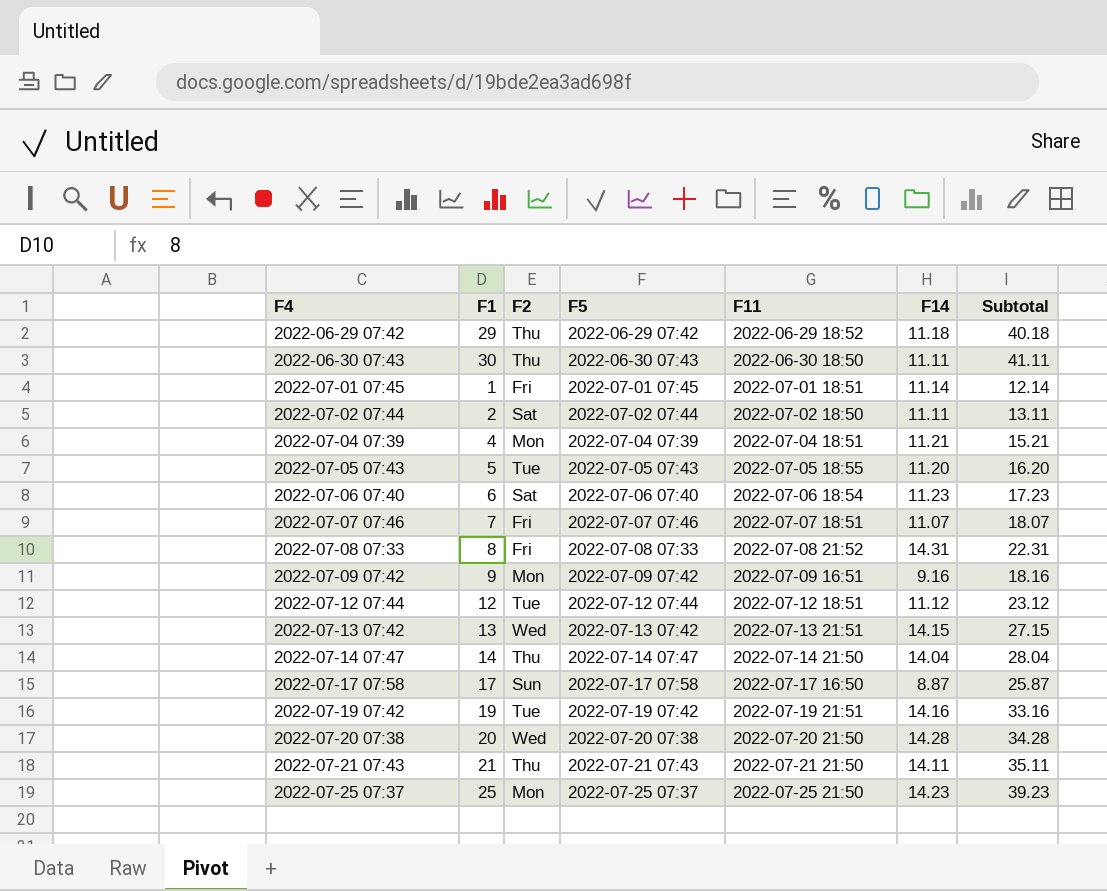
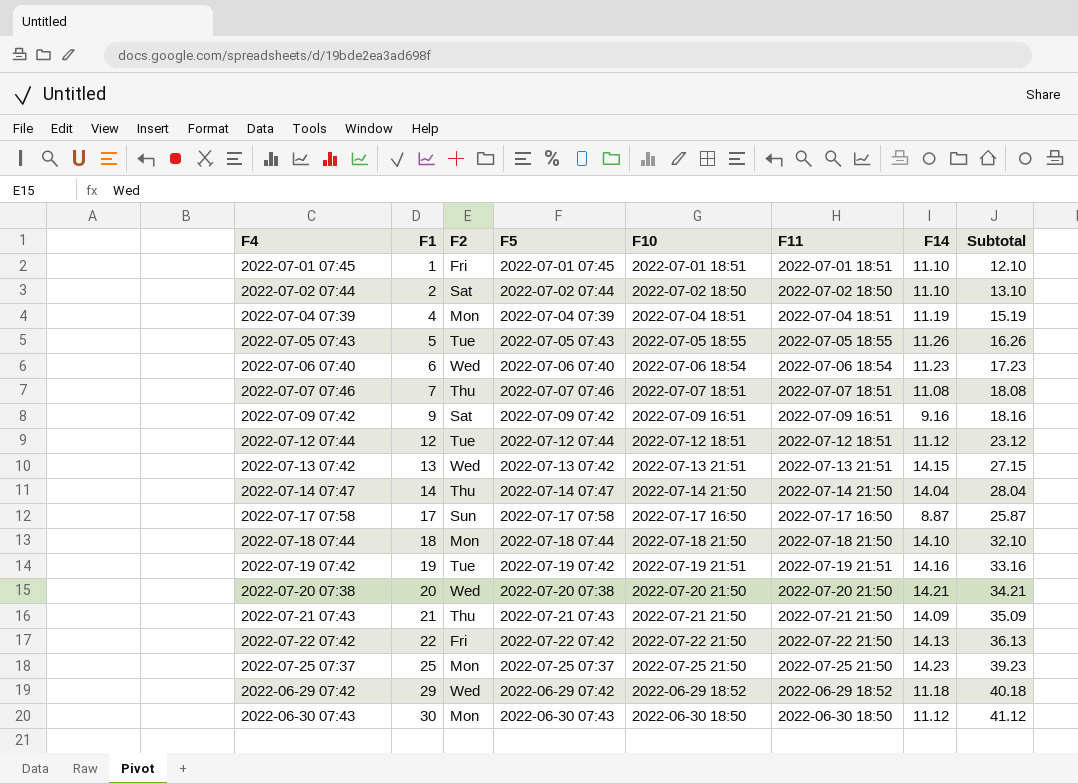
row order: F4 ascending -> F1 ascending
column F10 | position: none -> 5
row 2022-07-08 07:33: 8 | Fri | 2022-07-08 07:33 | 2022-07-08 21:52 | 14.31 | 22.31 -> none
2022-07-01 07:45 | F14: 11.14 -> 11.10
2022-07-01 07:45 | Subtotal: 12.14 -> 12.10
2022-07-02 07:44 | F14: 11.11 -> 11.10
2022-07-02 07:44 | Subtotal: 13.11 -> 13.10
2022-07-04 07:39 | F14: 11.21 -> 11.19
2022-07-04 07:39 | Subtotal: 15.21 -> 15.19
2022-07-05 07:43 | F14: 11.20 -> 11.26
2022-07-05 07:43 | Subtotal: 16.20 -> 16.26
2022-07-06 07:40 | F2: Sat -> Wed
2022-07-07 07:46 | F2: Fri -> Thu
2022-07-07 07:46 | F14: 11.07 -> 11.08
2022-07-07 07:46 | Subtotal: 18.07 -> 18.08
2022-07-09 07:42 | F2: Mon -> Sat
row 2022-07-18 07:44: none -> 18 | Mon | 2022-07-18 07:44 | 2022-07-18 21:50 | 2022-07-18 21:50 | 14.10 | 32.10
2022-07-20 07:38 | F14: 14.28 -> 14.21
2022-07-20 07:38 | Subtotal: 34.28 -> 34.21
2022-07-21 07:43 | F14: 14.11 -> 14.09
2022-07-21 07:43 | Subtotal: 35.11 -> 35.09
row 2022-07-22 07:42: none -> 22 | Fri | 2022-07-22 07:42 | 2022-07-22 21:50 | 2022-07-22 21:50 | 14.13 | 36.13
2022-06-29 07:42 | F2: Thu -> Wed
2022-06-30 07:43 | F2: Thu -> Mon
2022-06-30 07:43 | F14: 11.11 -> 11.12
2022-06-30 07:43 | Subtotal: 41.11 -> 41.12

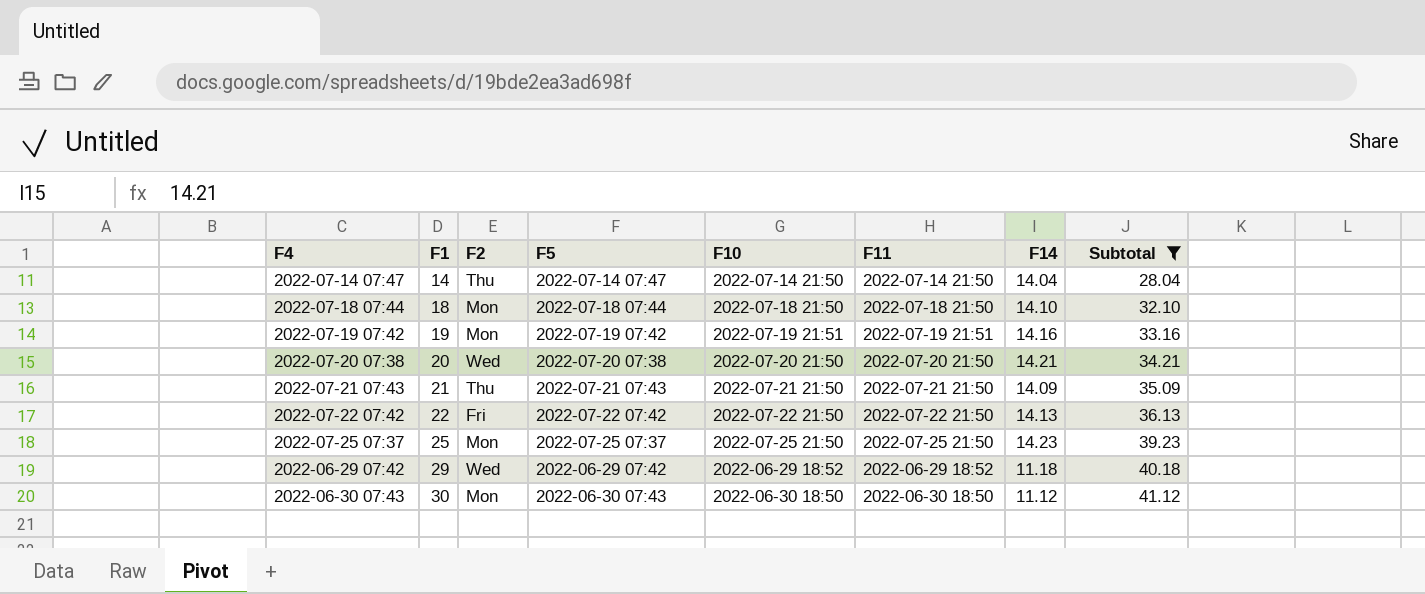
filter: none -> Subtotal >= 28.04
2022-07-19 07:42 | F2: Tue -> Mon

